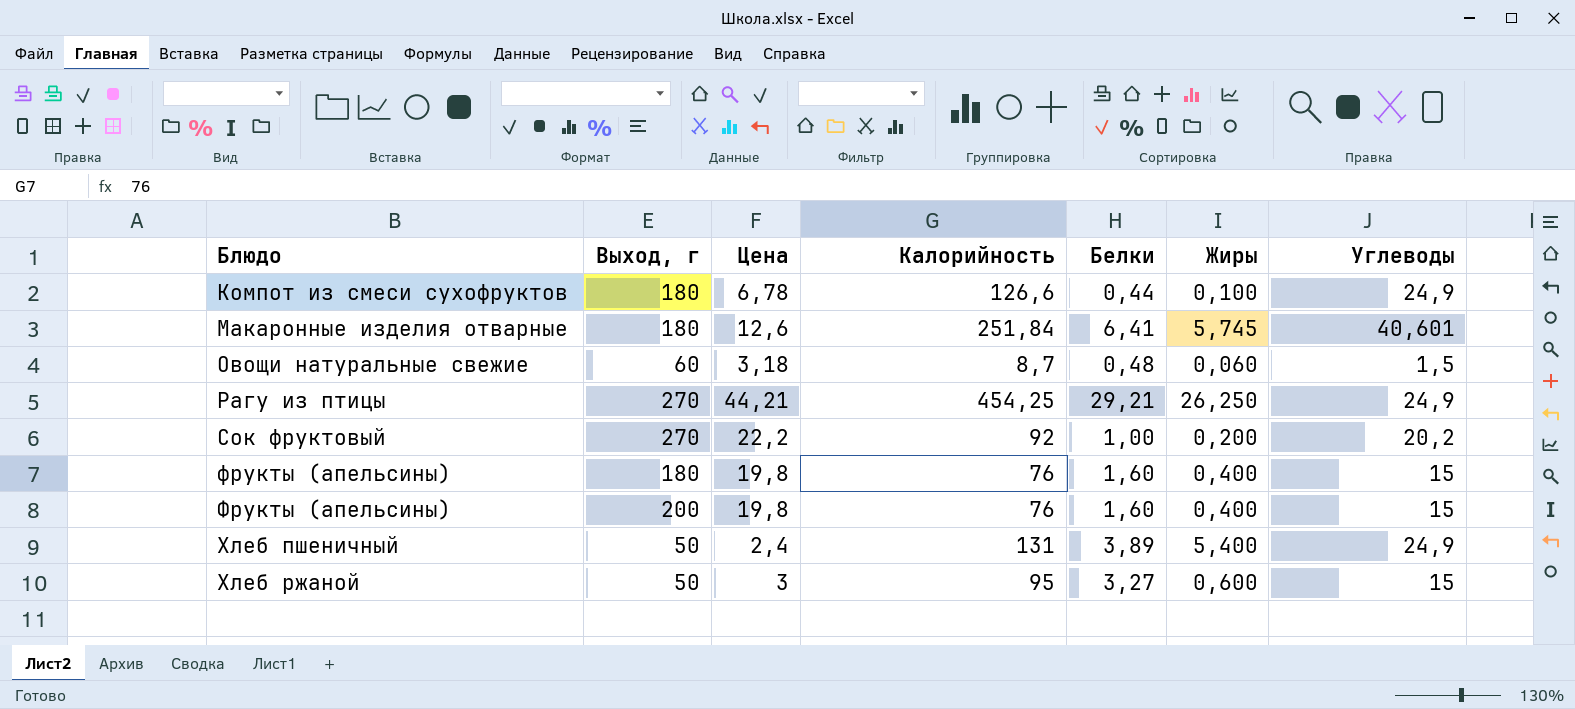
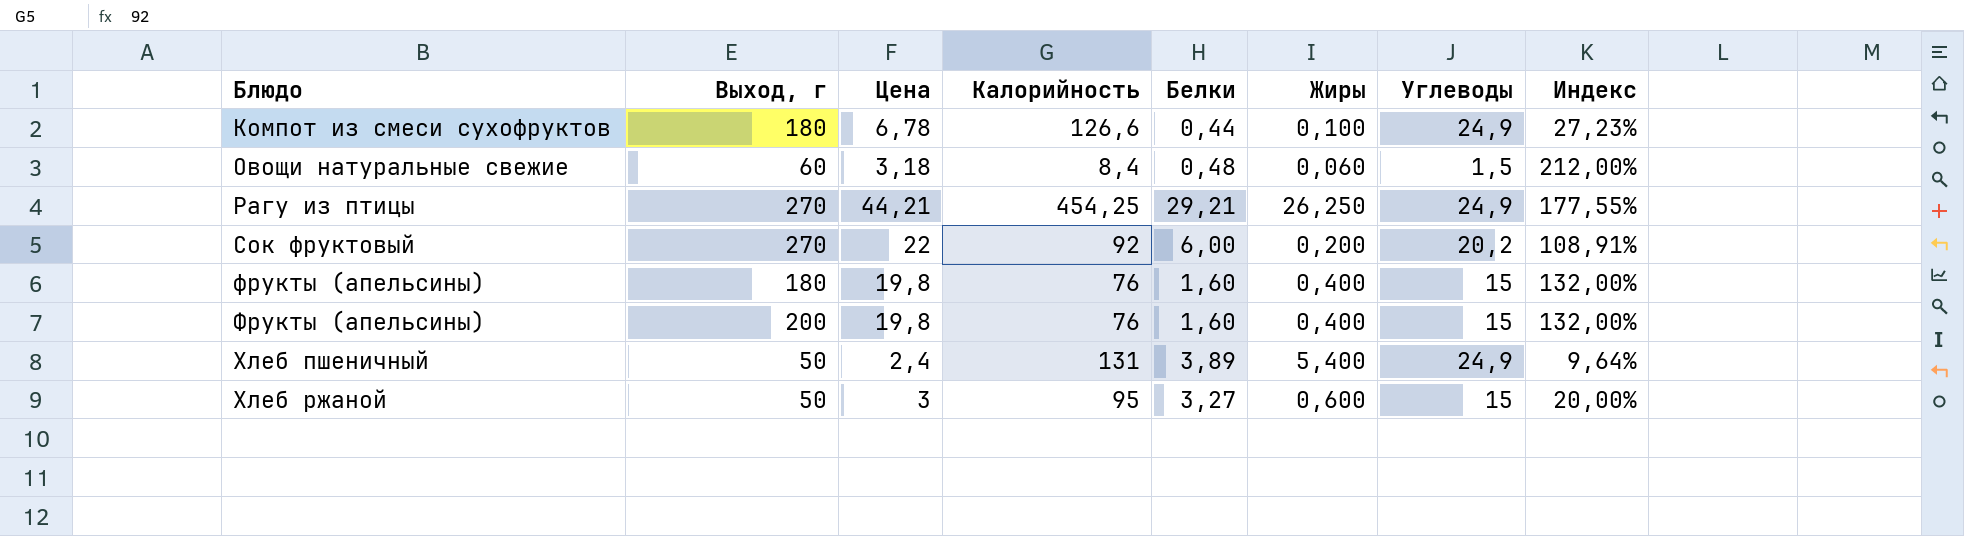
column Индекс | formula: none -> [Цена] / [Углеводы]
row Макаронные изделия отварные: 180 | 12,6 | 251,84 | 6,41 | 5,745 | 40,601 -> none
Овощи натуральные свежие | Калорийность: 8,7 -> 8,4
Сок фруктовый | Цена: 22,2 -> 22
Сок фруктовый | Белки: 1,00 -> 6,00

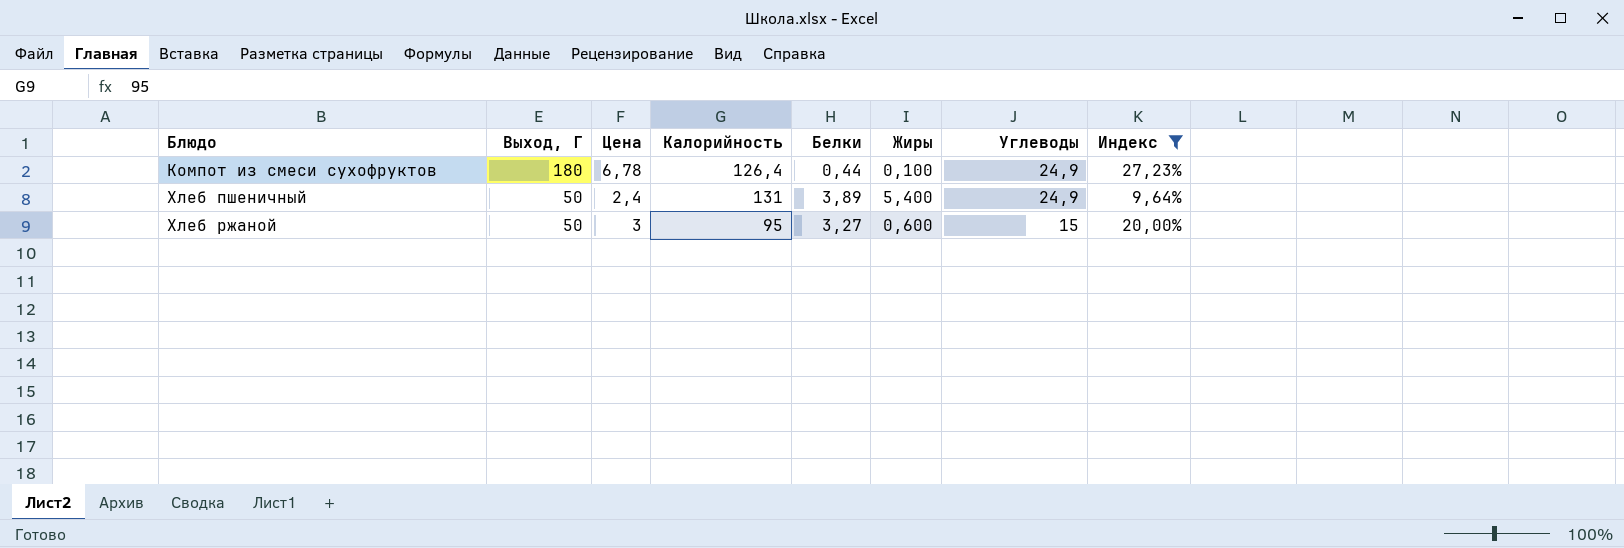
filter: none -> Индекс <= 27,23%
column name: Выход, г -> Выход, Г
Компот из смеси сухофруктов | Калорийность: 126,6 -> 126,4

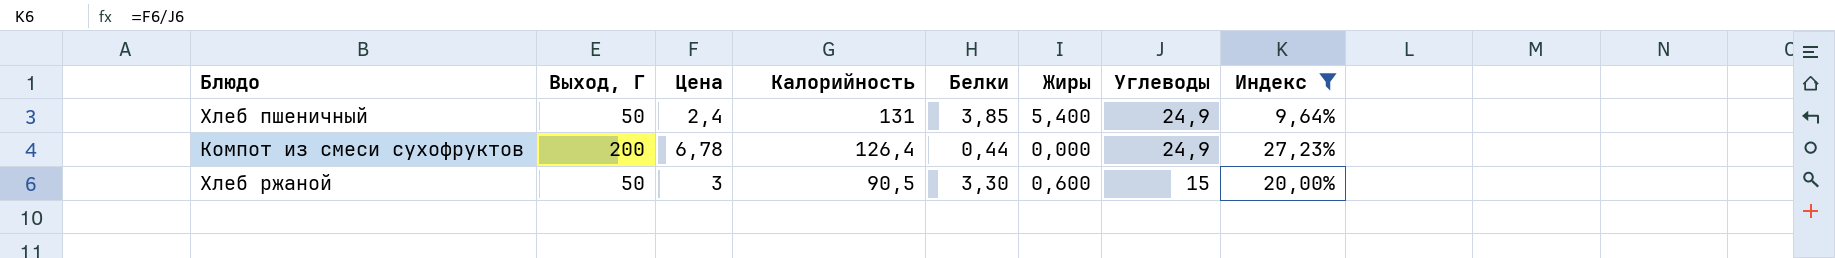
row order: Блюдо ascending -> Калорийность descending
Хлеб пшеничный | Белки: 3,89 -> 3,85
Компот из смеси сухофруктов | Выход, Г: 180 -> 200
Компот из смеси сухофруктов | Жиры: 0,100 -> 0,000
Хлеб ржаной | Калорийность: 95 -> 90,5
Хлеб ржаной | Белки: 3,27 -> 3,30

